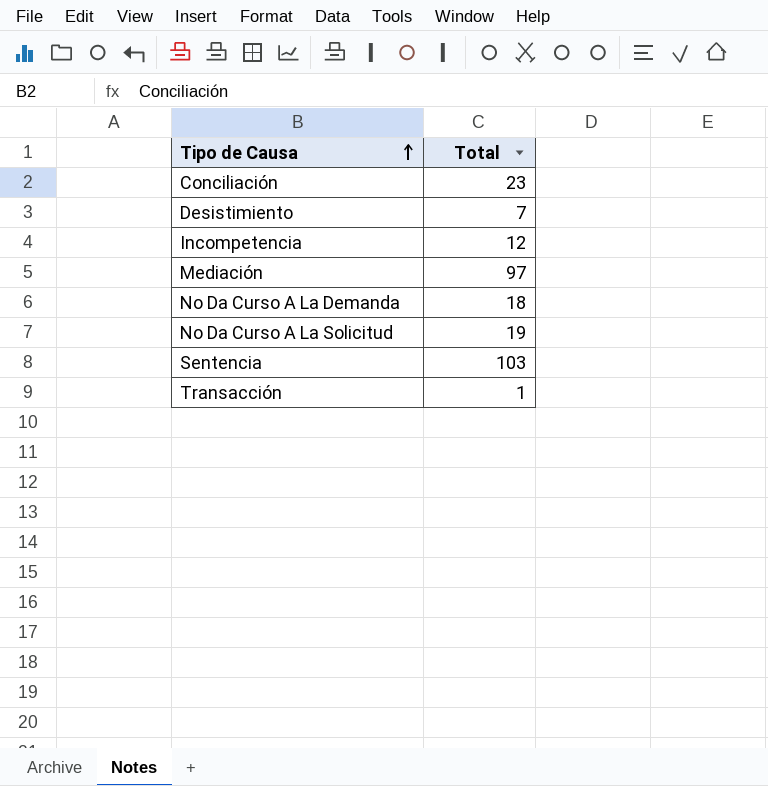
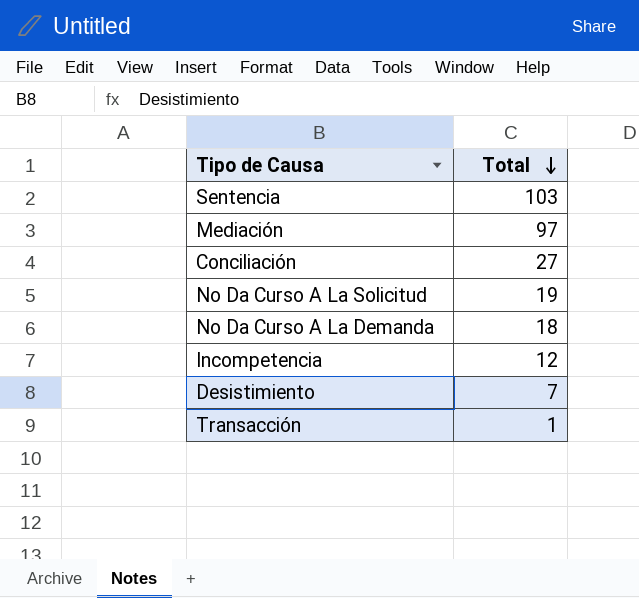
row order: Tipo de Causa ascending -> Total descending
Conciliación | Total: 23 -> 27

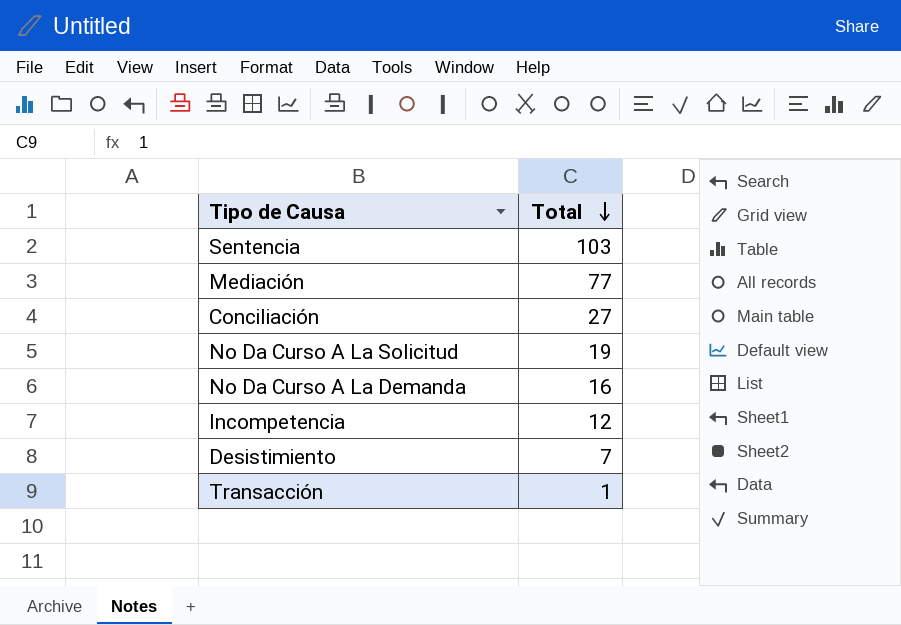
Mediación | Total: 97 -> 77
No Da Curso A La Demanda | Total: 18 -> 16

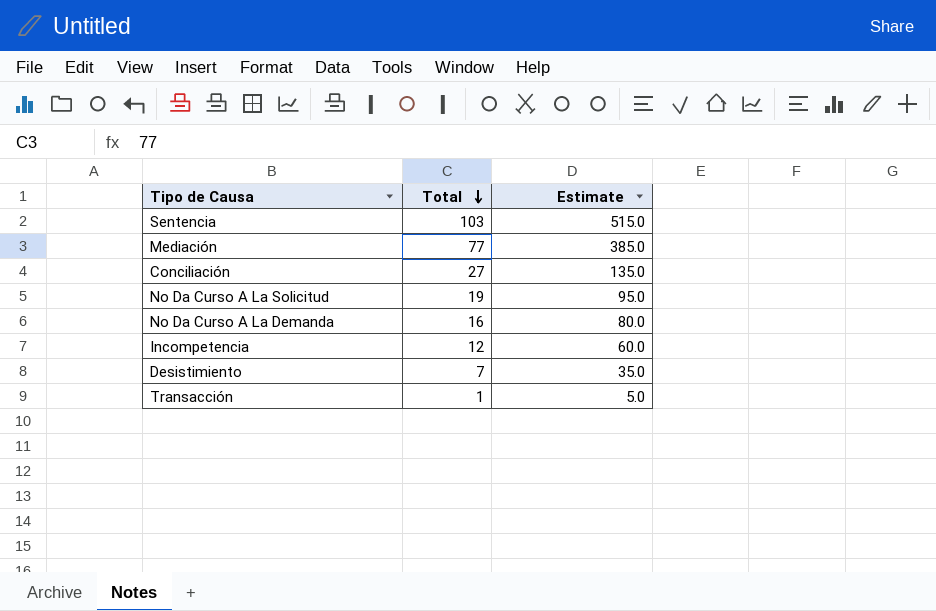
column Estimate | formula: none -> [Total] * 5

